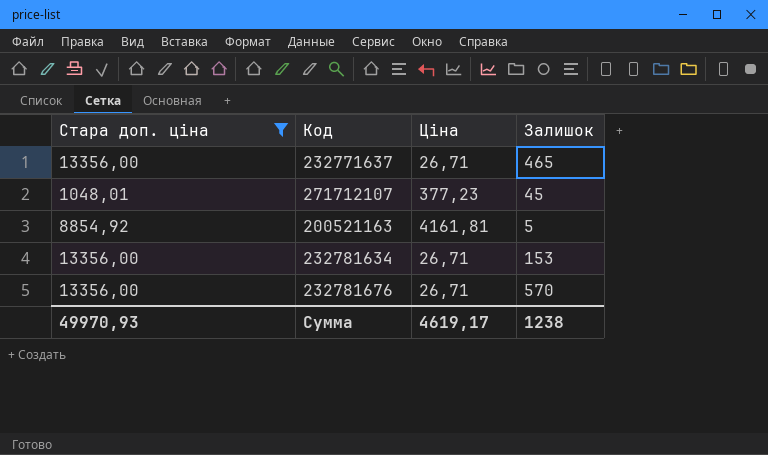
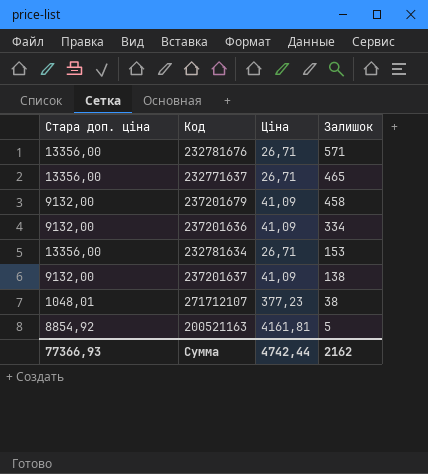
filter: Стара доп. ціна != 9132,00 -> none
row order: none -> Залишок descending
232781676 | Залишок: 570 -> 571
271712107 | Залишок: 45 -> 38
Сумма | Стара доп. ціна: 49970,93 -> 77366,93
Сумма | Ціна: 4619,17 -> 4742,44
Сумма | Залишок: 1238 -> 2162

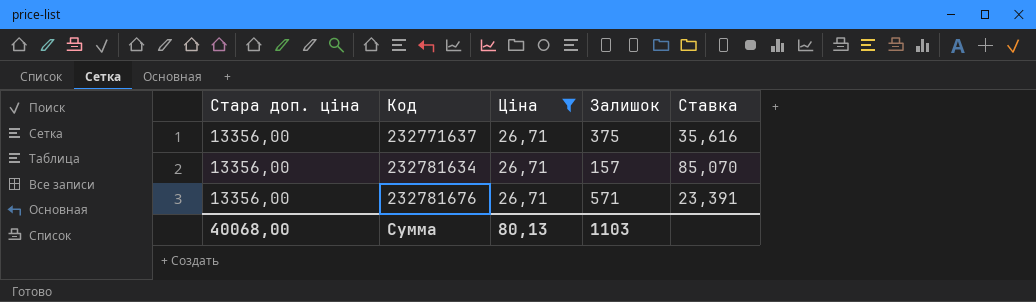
filter: none -> Ціна = 26,71
row order: Залишок descending -> Код ascending
column Ставка | formula: none -> [Стара доп. ціна] / [Залишок]
232771637 | Залишок: 465 -> 375
232781634 | Залишок: 153 -> 157
Сумма | Стара доп. ціна: 77366,93 -> 40068,00
Сумма | Ціна: 4742,44 -> 80,13
Сумма | Залишок: 2162 -> 1103

